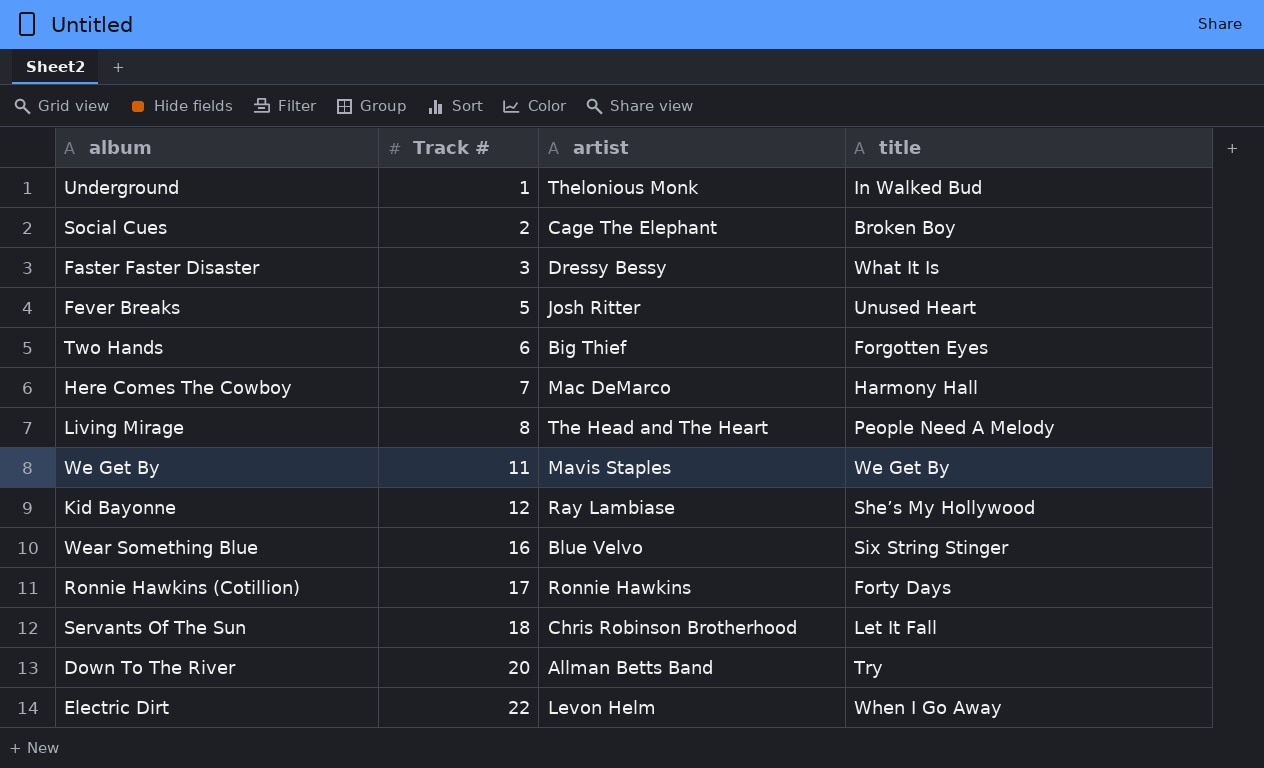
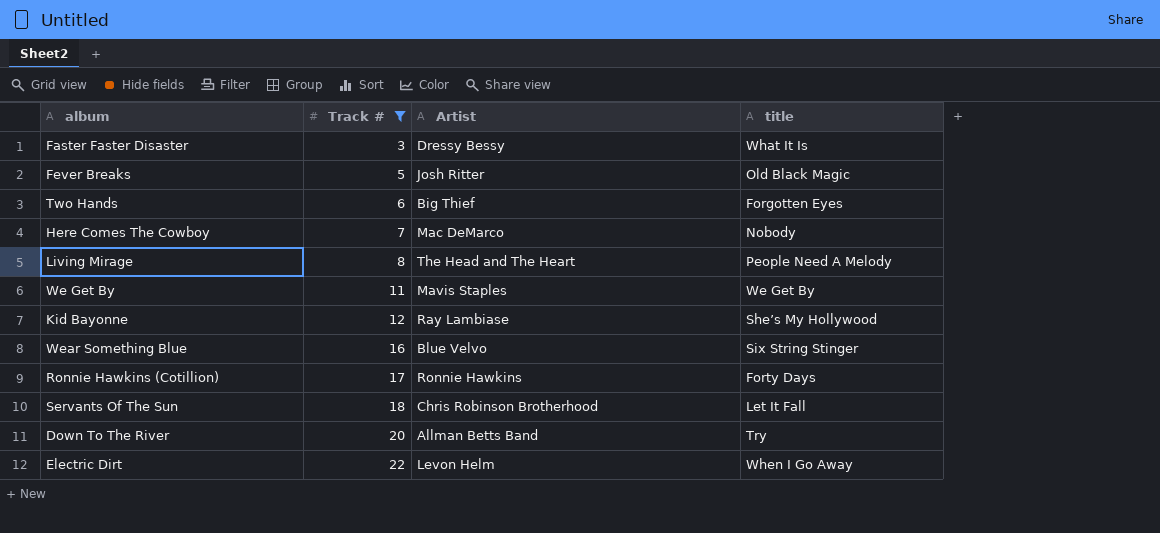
filter: none -> Track # >= 3
column name: artist -> Artist
Fever Breaks | title: Unused Heart -> Old Black Magic
Here Comes The Cowboy | title: Harmony Hall -> Nobody

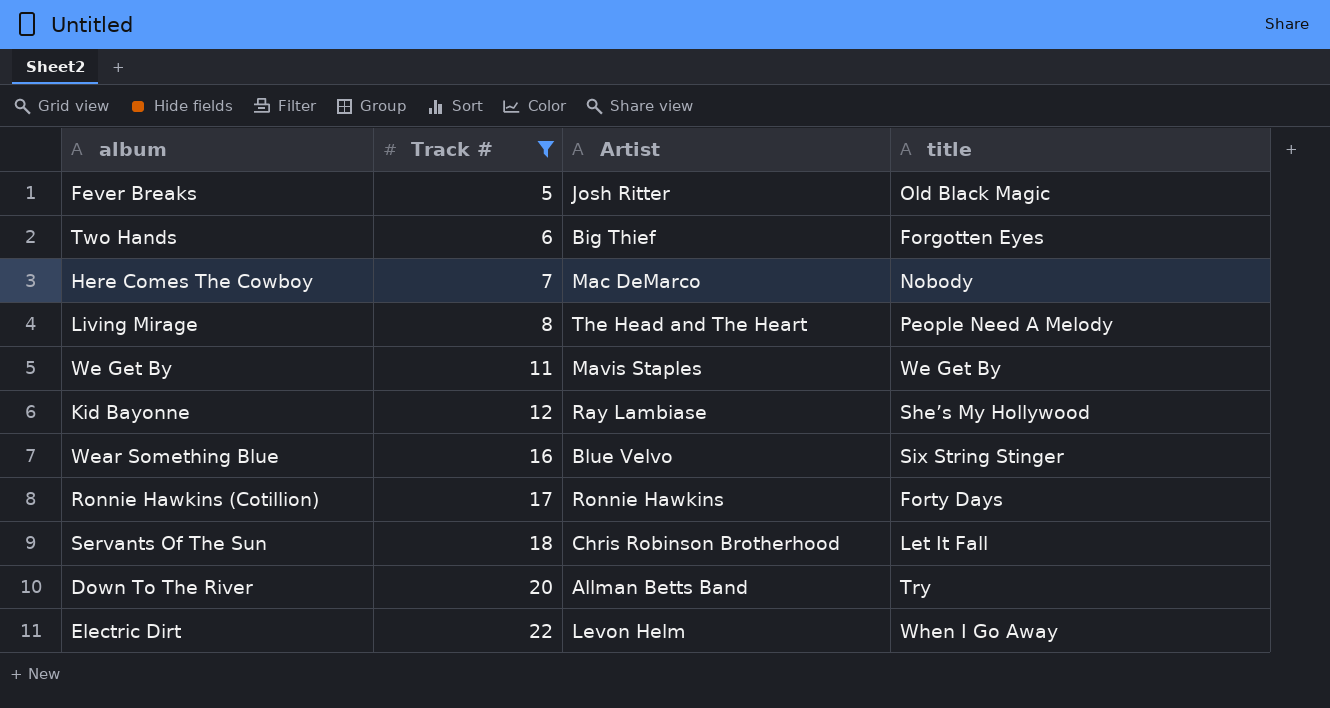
row Faster Faster Disaster: 3 | Dressy Bessy | What It Is -> none

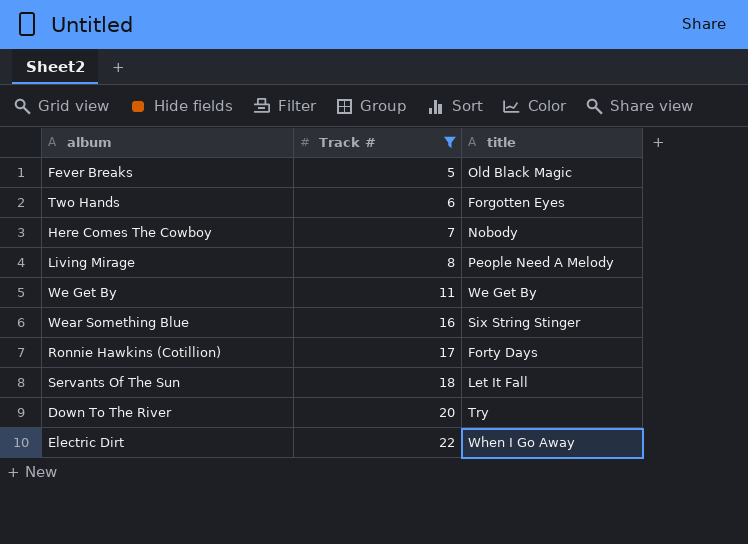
column Artist | position: 3 -> none
row Kid Bayonne: 12 | Ray Lambiase | She’s My Hollywood -> none

